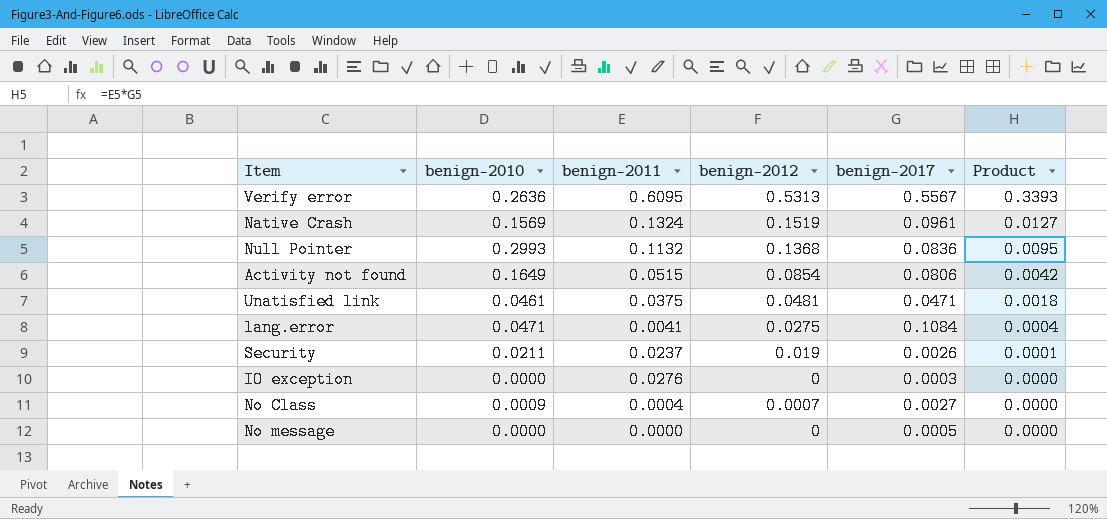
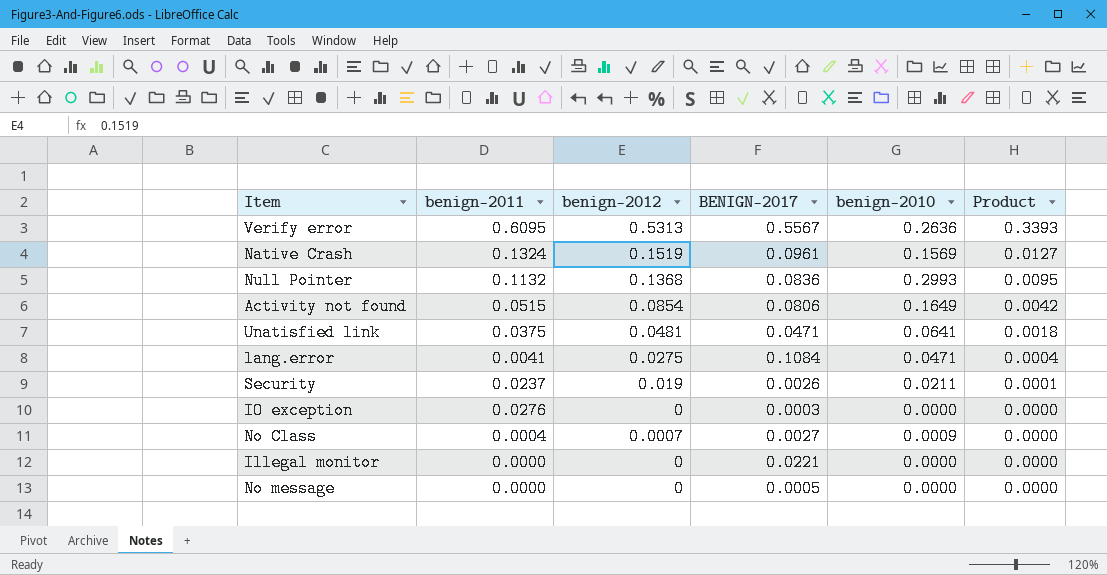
column name: benign-2017 -> BENIGN-2017
column benign-2010 | position: 2 -> 5
Unatisfied link | benign-2010: 0.0461 -> 0.0641
row Illegal monitor: none -> 0.0000 | 0 | 0.0221 | 0.0000 | 0.0000

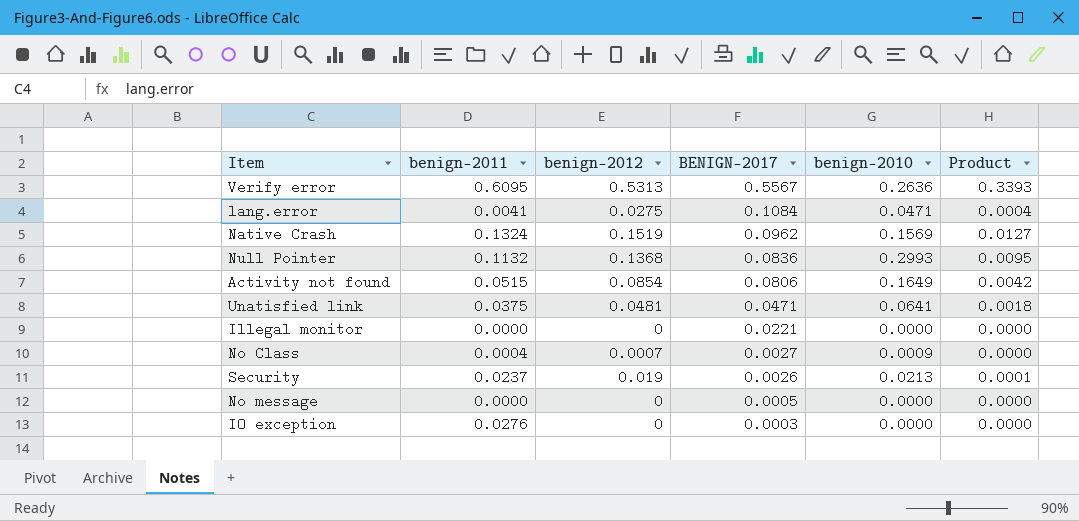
row order: Product descending -> BENIGN-2017 descending
Native Crash | BENIGN-2017: 0.0961 -> 0.0962
Security | benign-2010: 0.0211 -> 0.0213

